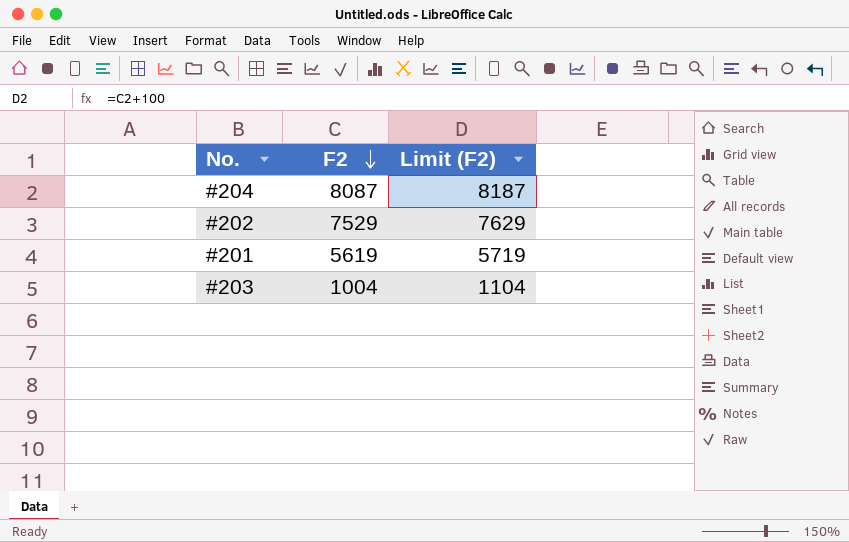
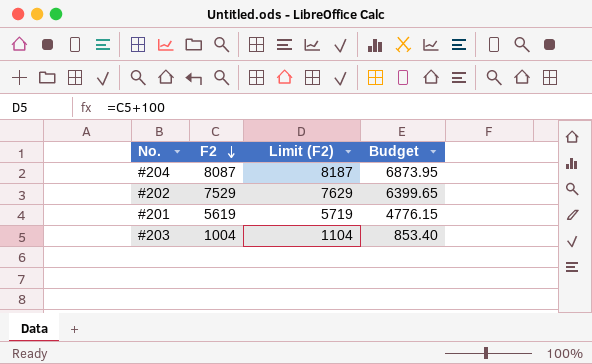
column Budget | formula: none -> [F2] * 0.85

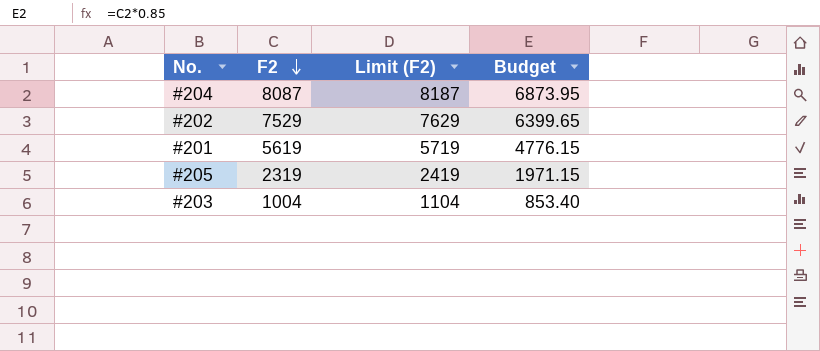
row #205: none -> 2319 | 2419 | 1971.15

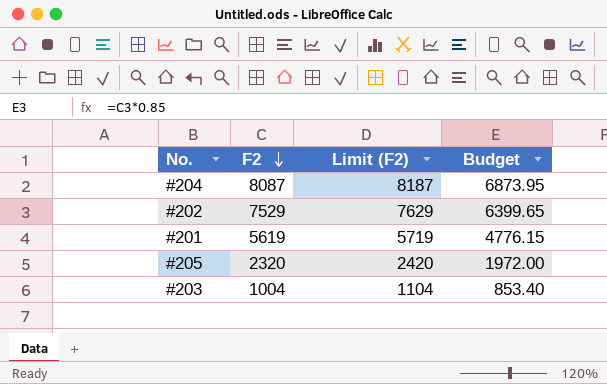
#205 | F2: 2319 -> 2320
#205 | Limit (F2): 2419 -> 2420
#205 | Budget: 1971.15 -> 1972.00

